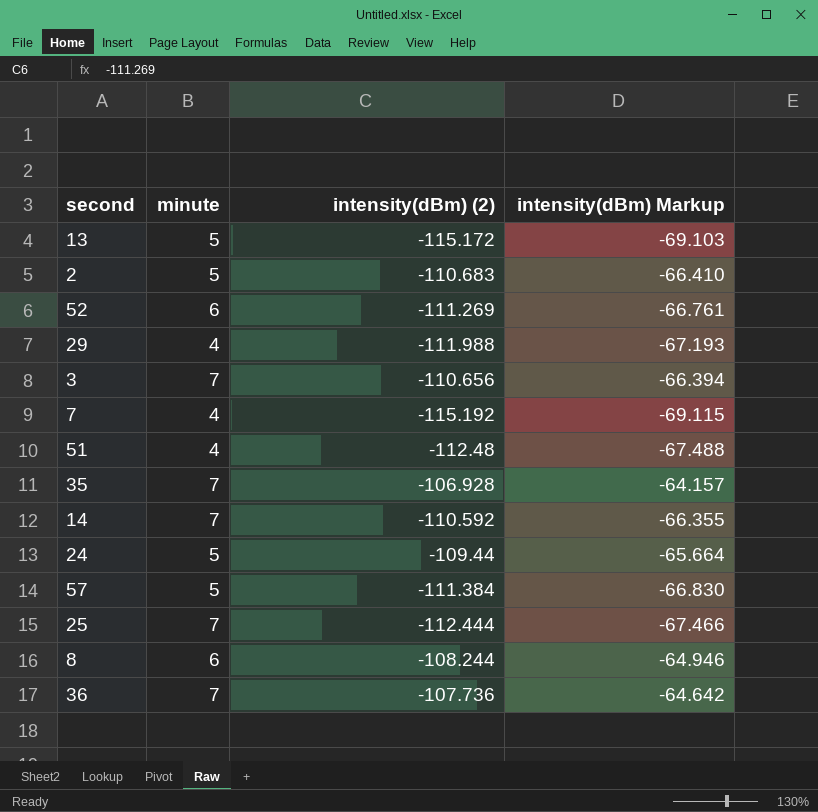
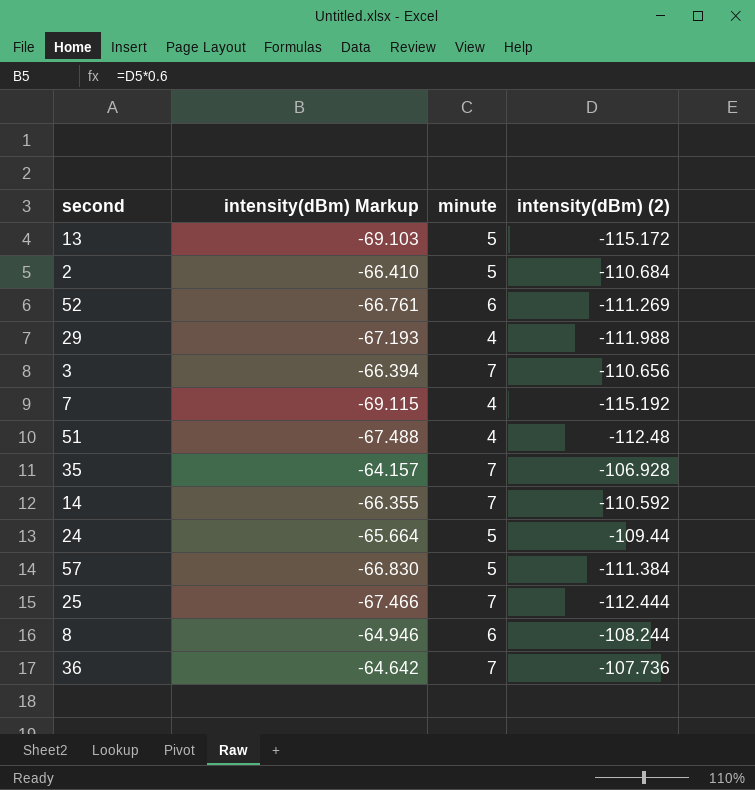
column intensity(dBm) Markup | position: 4 -> 2
2 | intensity(dBm) (2): -110.683 -> -110.684

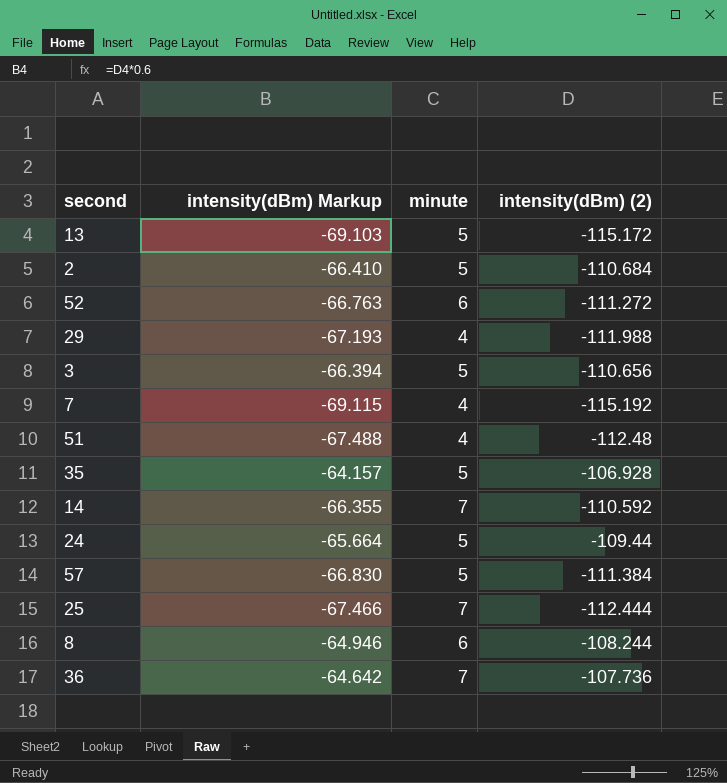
52 | intensity(dBm) Markup: -66.761 -> -66.763
52 | intensity(dBm) (2): -111.269 -> -111.272
3 | minute: 7 -> 5
35 | minute: 7 -> 5

